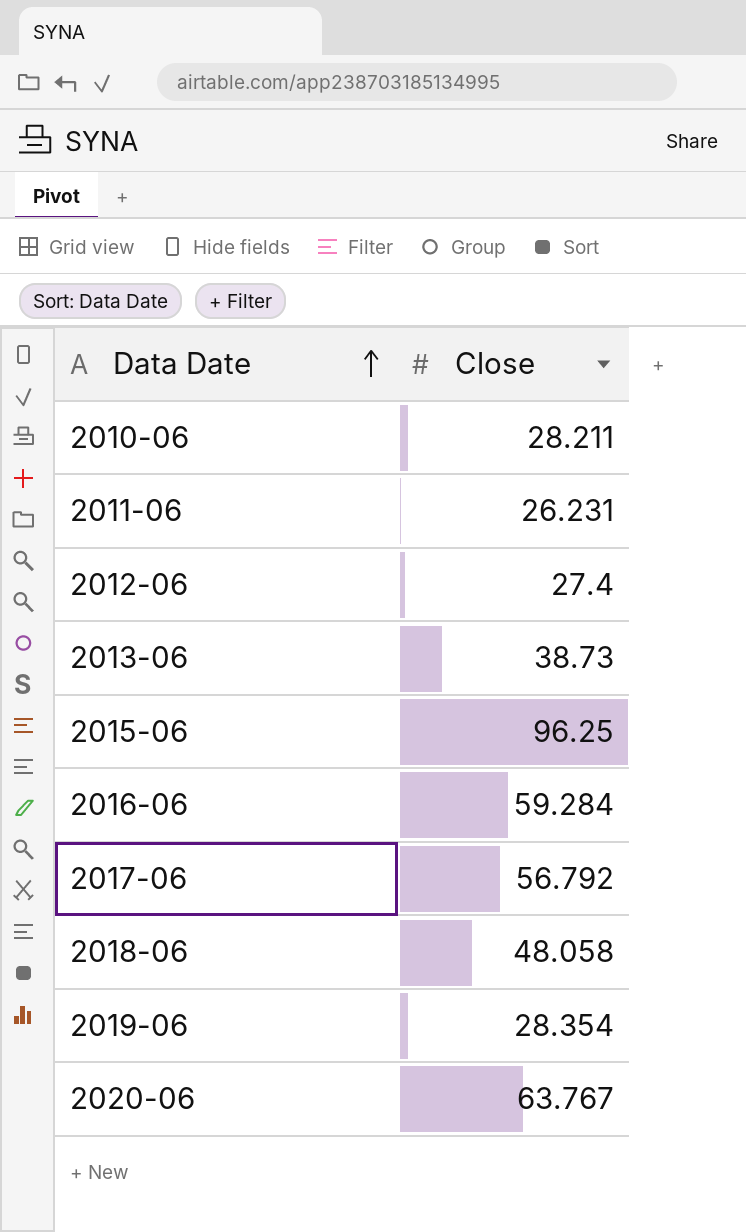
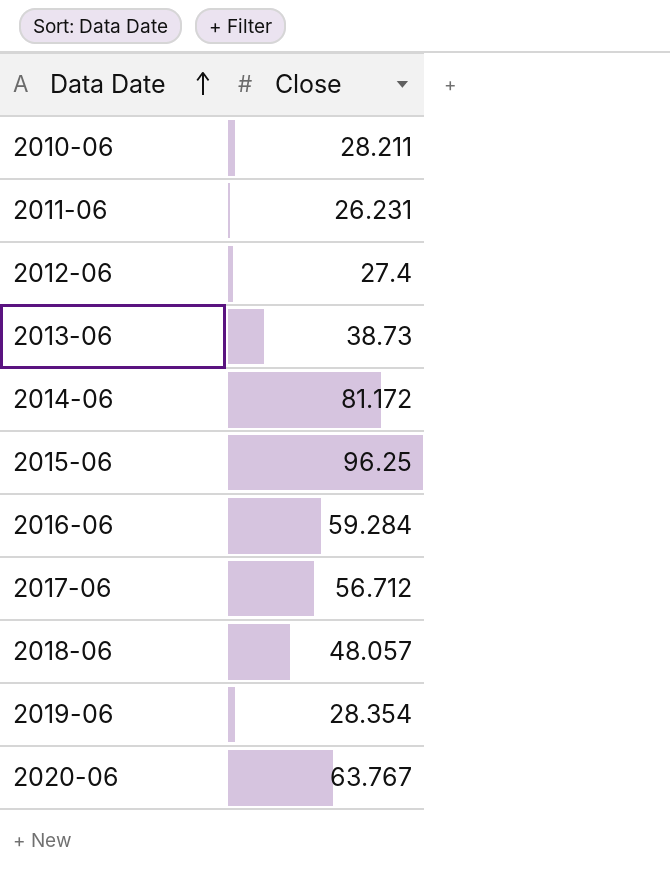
row 2014-06: none -> 81.172
2017-06 | Close: 56.792 -> 56.712
2018-06 | Close: 48.058 -> 48.057

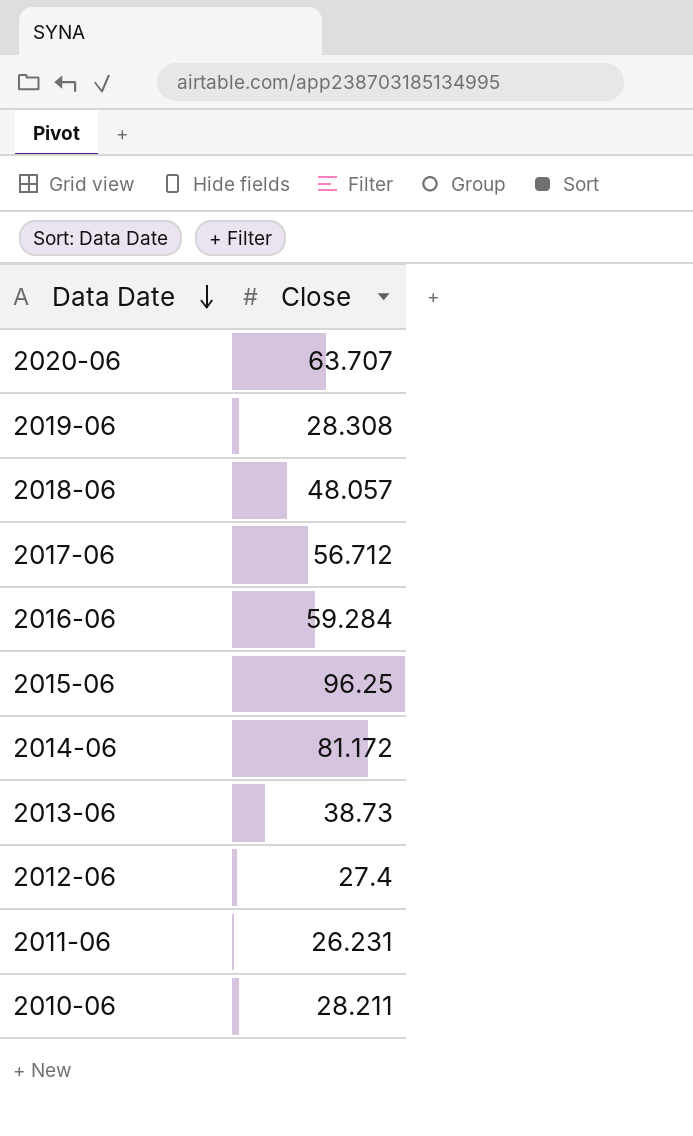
row order: Data Date ascending -> Data Date descending
2020-06 | Close: 63.767 -> 63.707
2019-06 | Close: 28.354 -> 28.308

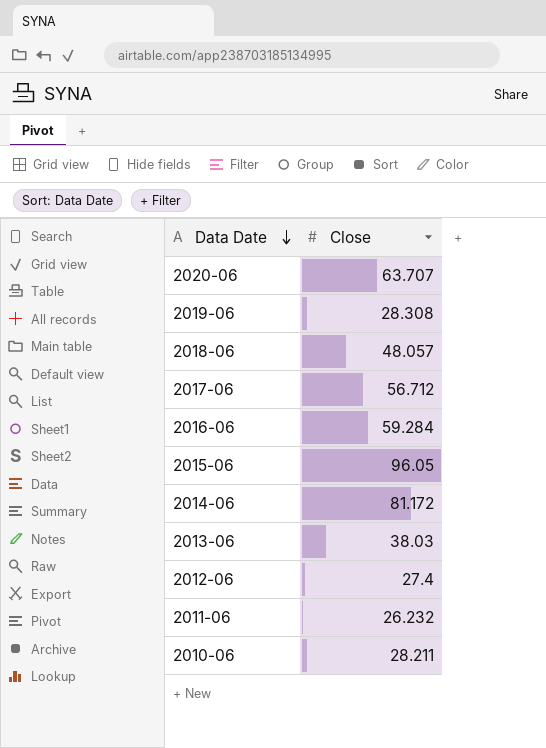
2015-06 | Close: 96.25 -> 96.05
2013-06 | Close: 38.73 -> 38.03
2011-06 | Close: 26.231 -> 26.232

